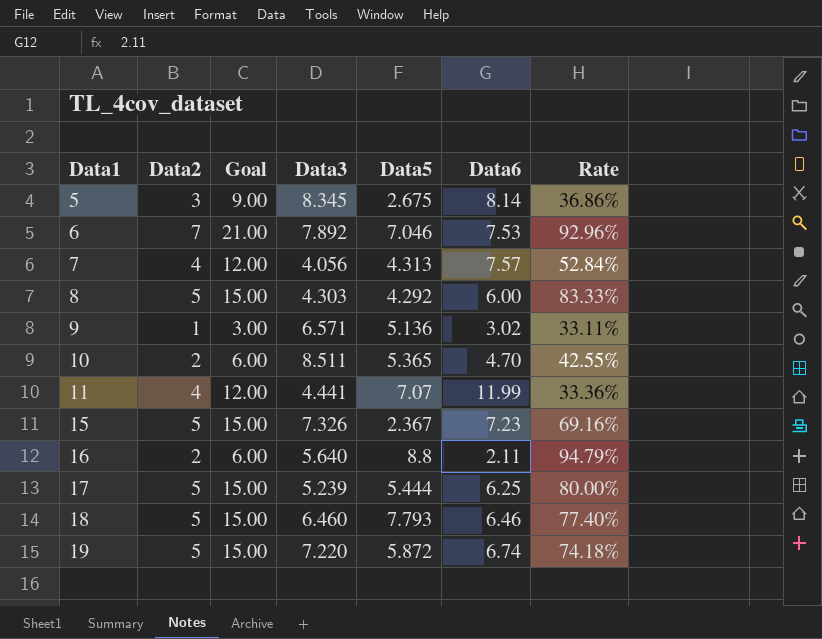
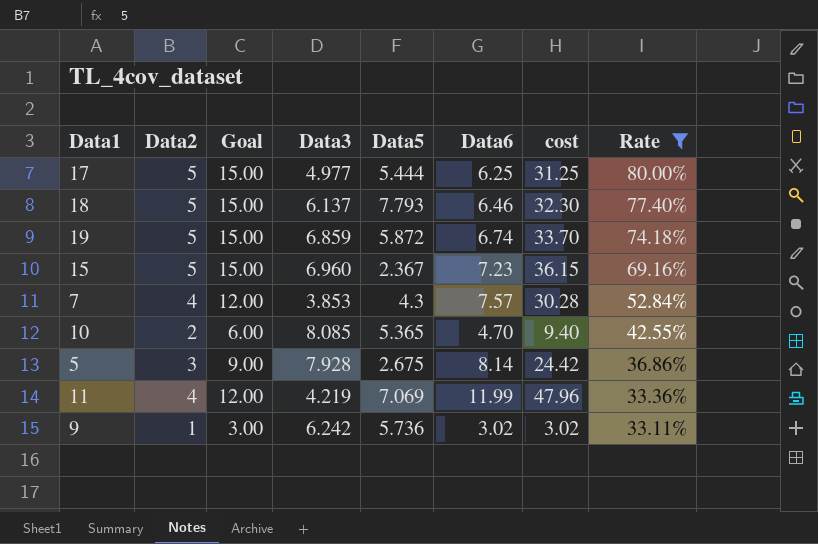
filter: none -> Rate <= 80.00%
row order: Data1 ascending -> Rate descending
column cost | formula: none -> [Data2] * [Data6]
17 | Data3: 5.239 -> 4.977
18 | Data3: 6.460 -> 6.137
19 | Data3: 7.220 -> 6.859
15 | Data3: 7.326 -> 6.960
7 | Data3: 4.056 -> 3.853
7 | Data5: 4.313 -> 4.3
10 | Data3: 8.511 -> 8.085
5 | Data3: 8.345 -> 7.928
11 | Data3: 4.441 -> 4.219
11 | Data5: 7.07 -> 7.069
9 | Data3: 6.571 -> 6.242
9 | Data5: 5.136 -> 5.736

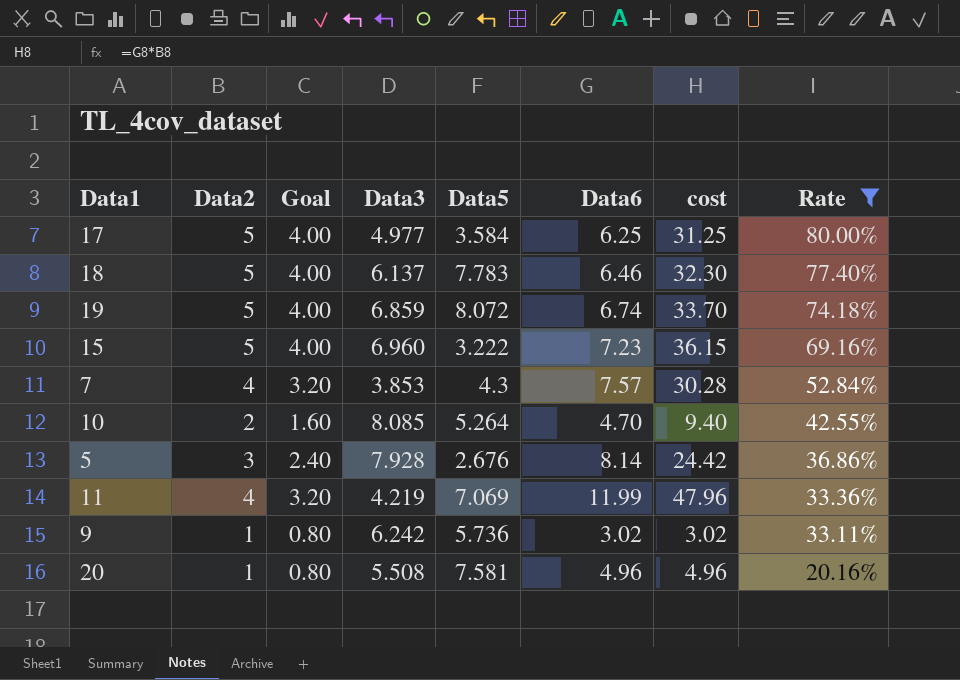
column Goal | formula: [Data2] * 3 -> [Data2] * 0.8
17 | Data5: 5.444 -> 3.584
18 | Data5: 7.793 -> 7.783
19 | Data5: 5.872 -> 8.072
15 | Data5: 2.367 -> 3.222
10 | Data5: 5.365 -> 5.264
5 | Data5: 2.675 -> 2.676
row 20: none -> 1 | 0.80 | 5.508 | 7.581 | 4.96 | 4.96 | 20.16%

